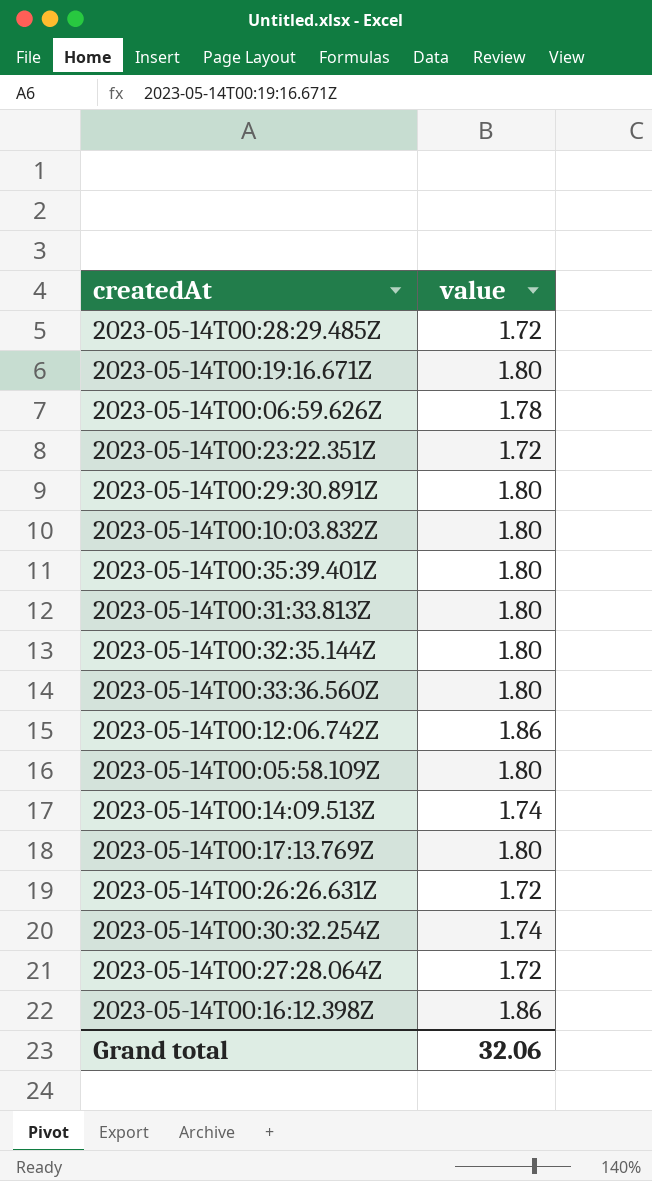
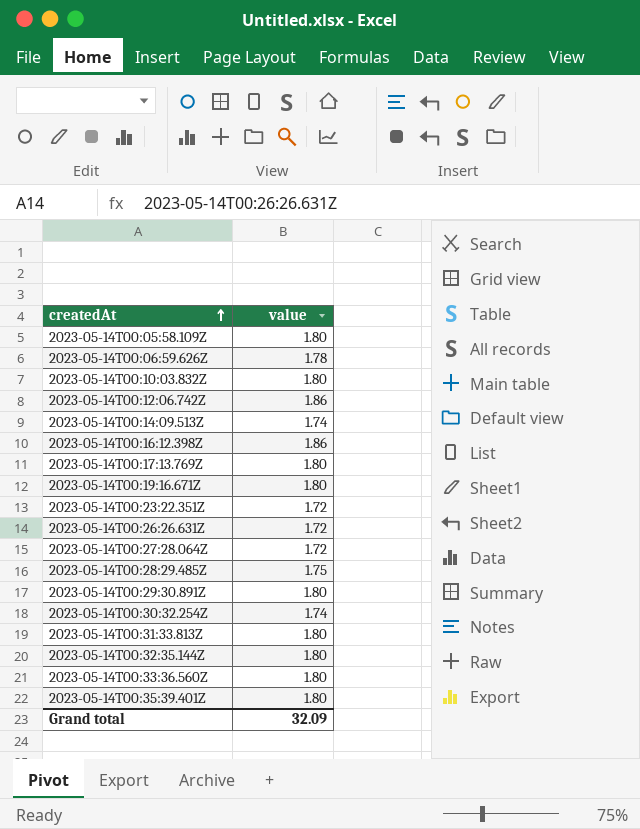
row order: none -> createdAt ascending
2023-05-14T00:28:29.485Z | value: 1.72 -> 1.75
Grand total | value: 32.06 -> 32.09

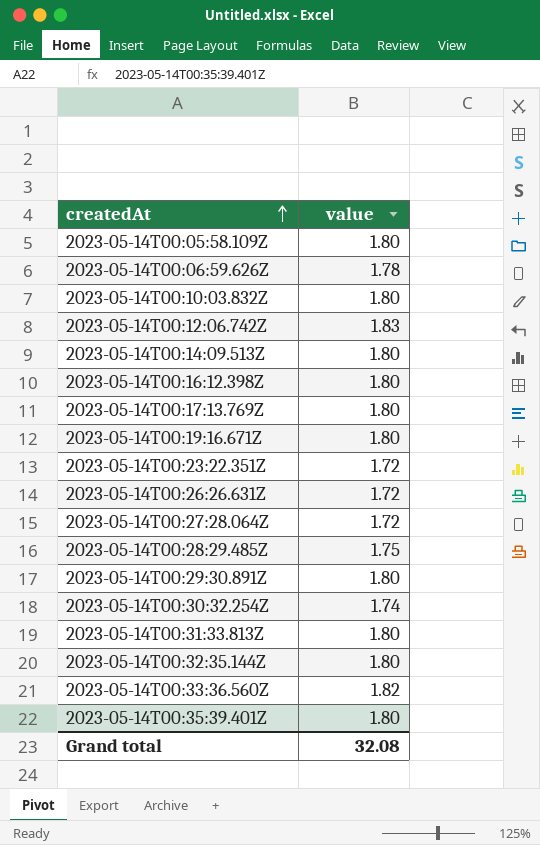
2023-05-14T00:12:06.742Z | value: 1.86 -> 1.83
2023-05-14T00:14:09.513Z | value: 1.74 -> 1.80
2023-05-14T00:16:12.398Z | value: 1.86 -> 1.80
2023-05-14T00:33:36.560Z | value: 1.80 -> 1.82
Grand total | value: 32.09 -> 32.08

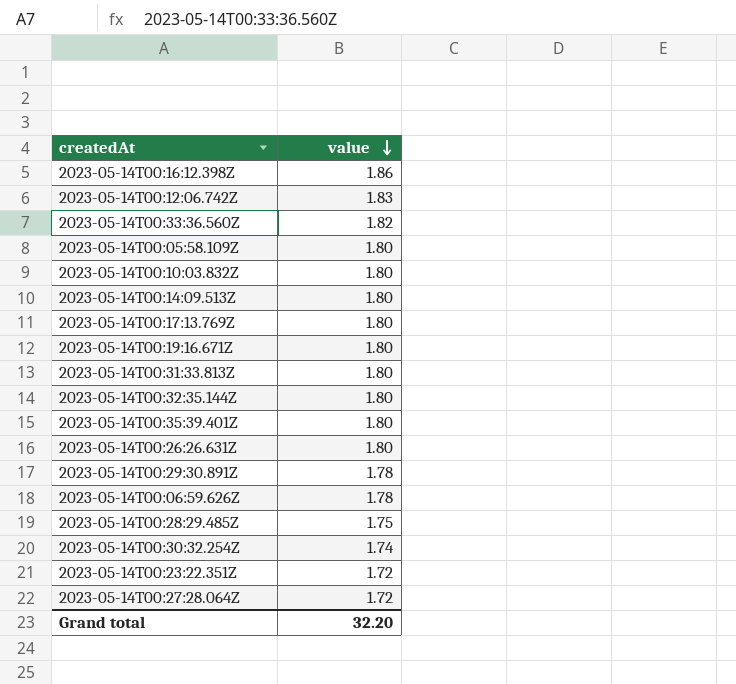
row order: createdAt ascending -> value descending
2023-05-14T00:16:12.398Z | value: 1.80 -> 1.86
2023-05-14T00:26:26.631Z | value: 1.72 -> 1.80
2023-05-14T00:29:30.891Z | value: 1.80 -> 1.78
Grand total | value: 32.08 -> 32.20

